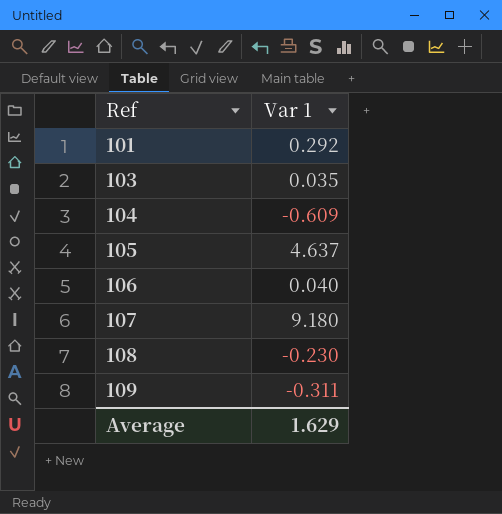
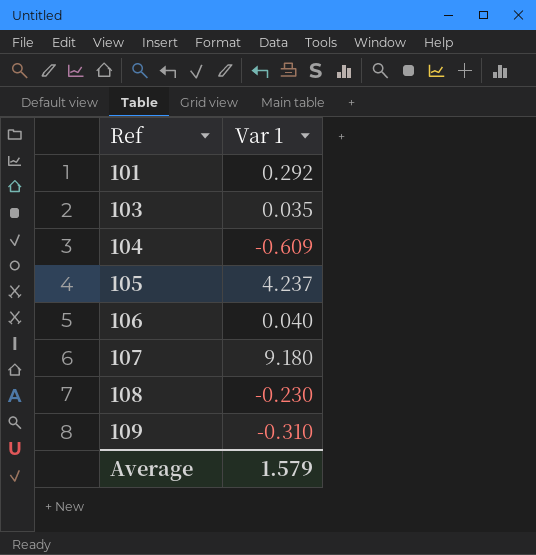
105 | Var 1: 4.637 -> 4.237
109 | Var 1: -0.311 -> -0.310
Average | Var 1: 1.629 -> 1.579

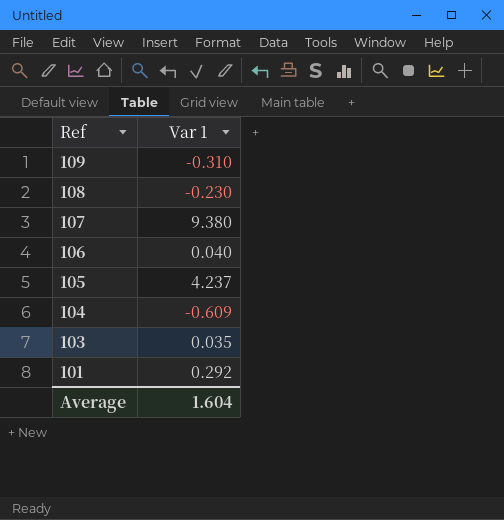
row order: Ref ascending -> Ref descending
107 | Var 1: 9.180 -> 9.380
Average | Var 1: 1.579 -> 1.604

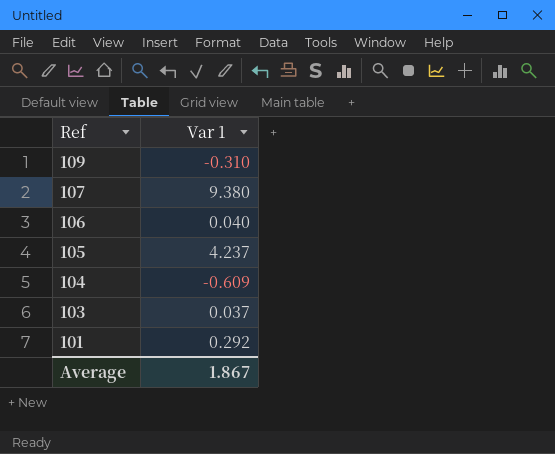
row 108: -0.230 -> none
103 | Var 1: 0.035 -> 0.037
Average | Var 1: 1.604 -> 1.867

